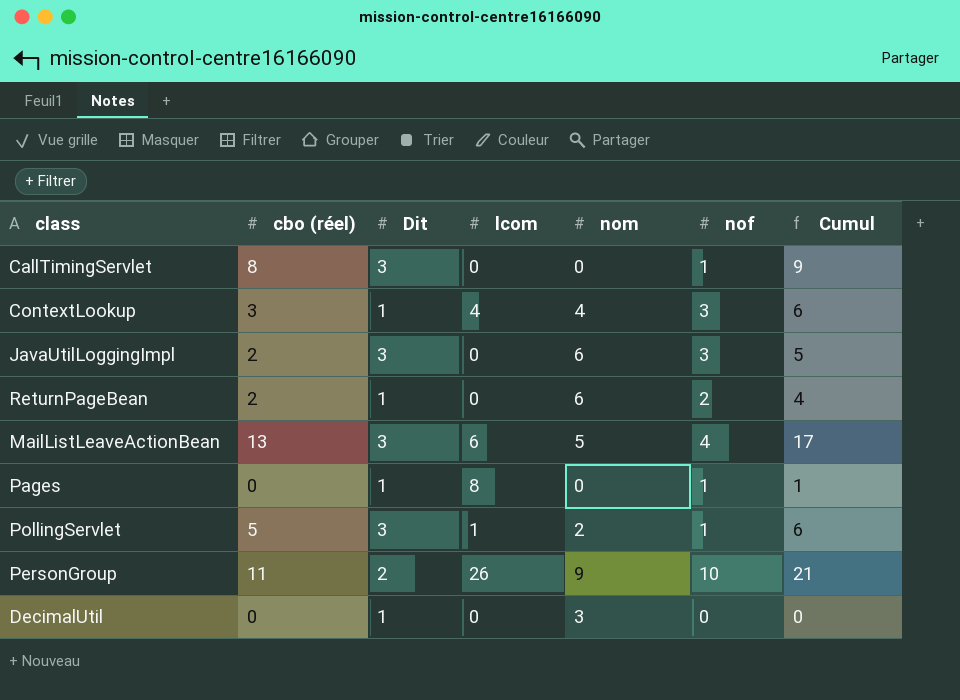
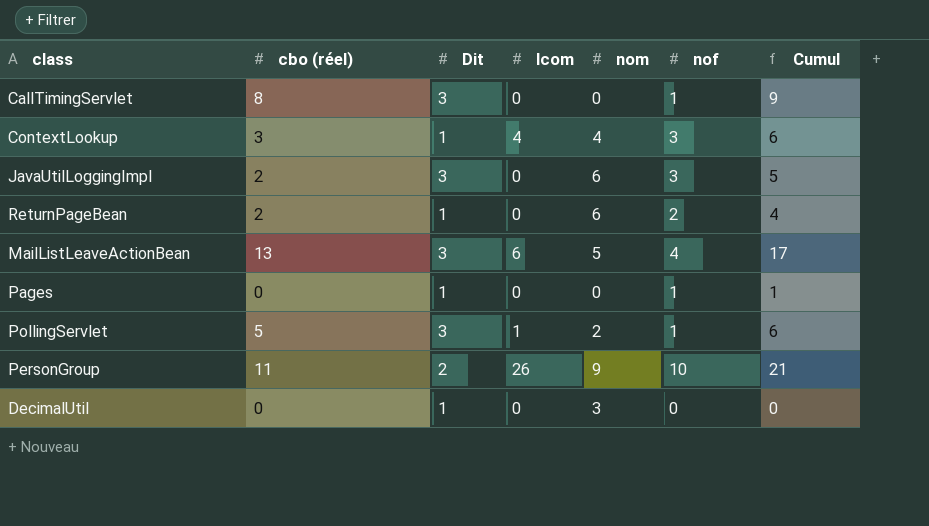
Pages | lcom: 8 -> 0

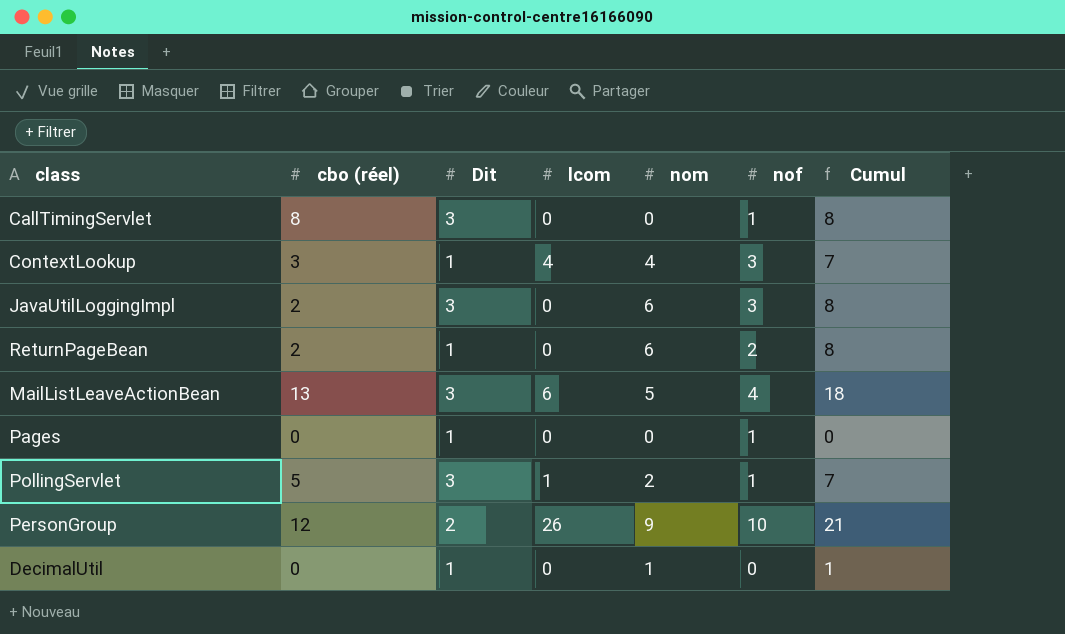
column Cumul | formula: [cbo (réel)] + [nof] -> [cbo (réel)] + [nom]
PersonGroup | cbo (réel): 11 -> 12
DecimalUtil | nom: 3 -> 1

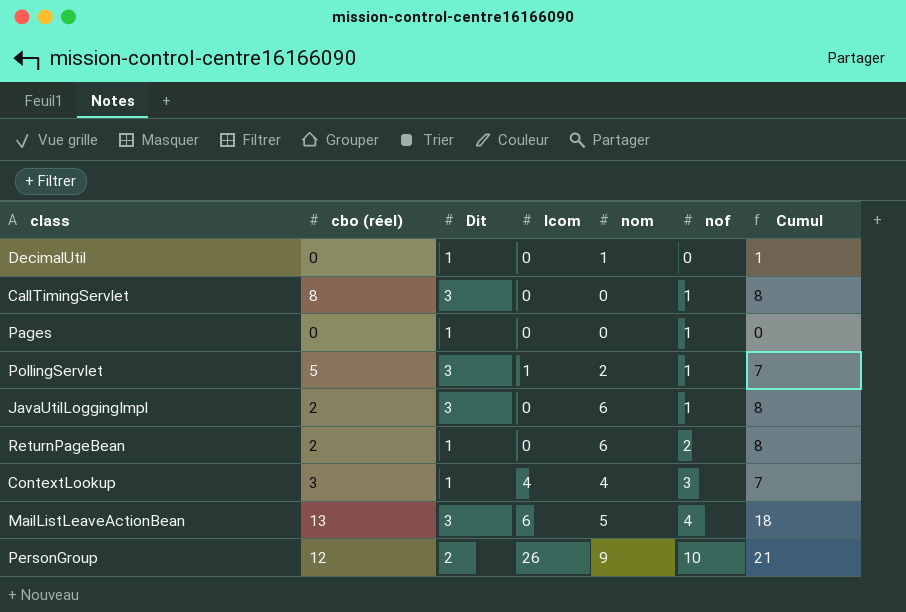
row order: none -> nof ascending
JavaUtilLoggingImpl | nof: 3 -> 1

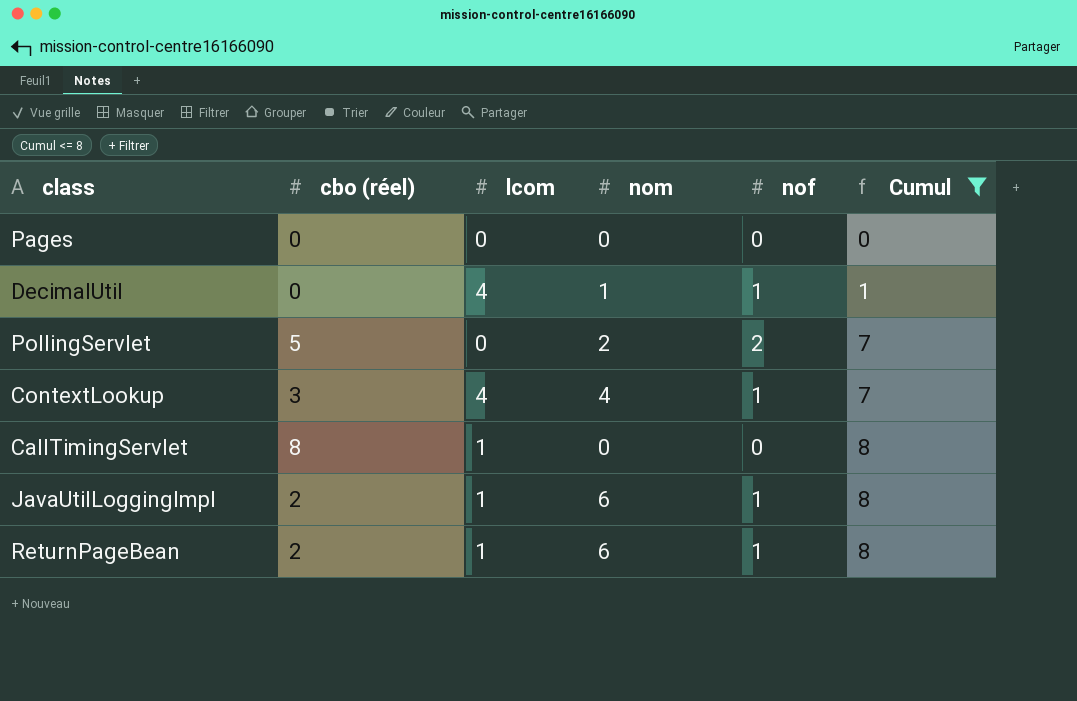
filter: none -> Cumul <= 8
row order: nof ascending -> Cumul ascending
column Dit | position: 3 -> none
Pages | nof: 1 -> 0
DecimalUtil | lcom: 0 -> 4
DecimalUtil | nof: 0 -> 1
PollingServlet | lcom: 1 -> 0
PollingServlet | nof: 1 -> 2
ContextLookup | nof: 3 -> 1
CallTimingServlet | lcom: 0 -> 1
CallTimingServlet | nof: 1 -> 0
JavaUtilLoggingImpl | lcom: 0 -> 1
ReturnPageBean | lcom: 0 -> 1
ReturnPageBean | nof: 2 -> 1

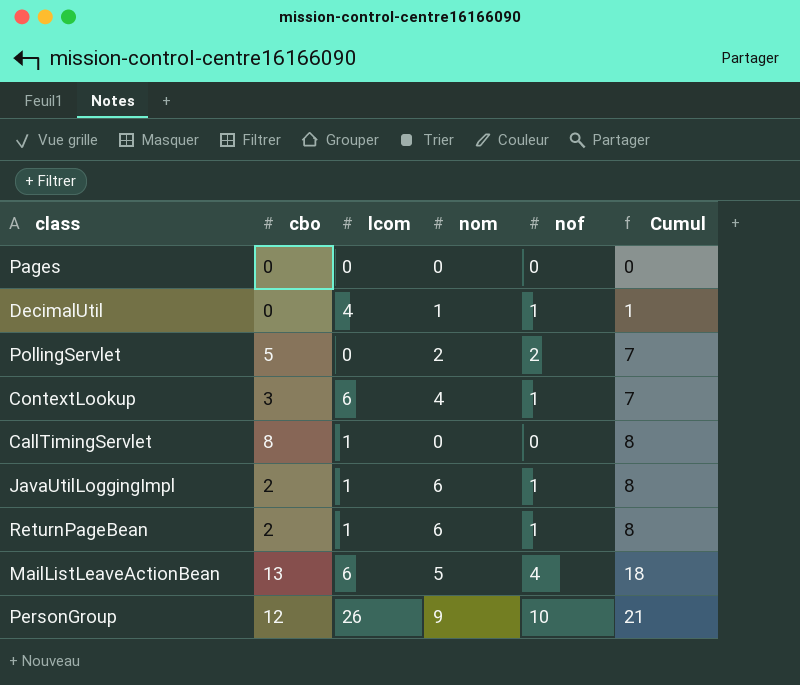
filter: Cumul <= 8 -> none
column name: cbo (réel) -> cbo
ContextLookup | lcom: 4 -> 6

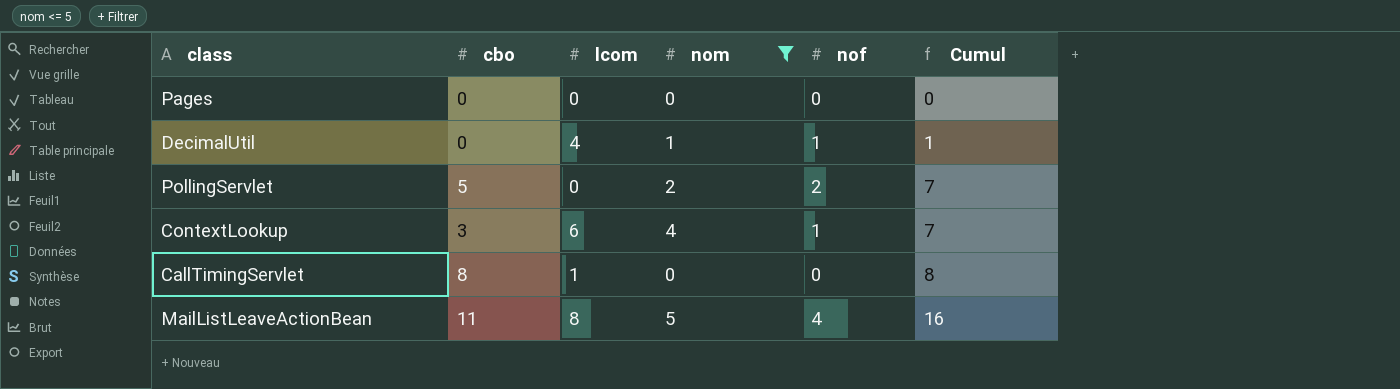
filter: none -> nom <= 5
MailListLeaveActionBean | cbo: 13 -> 11
MailListLeaveActionBean | lcom: 6 -> 8
MailListLeaveActionBean | Cumul: 18 -> 16

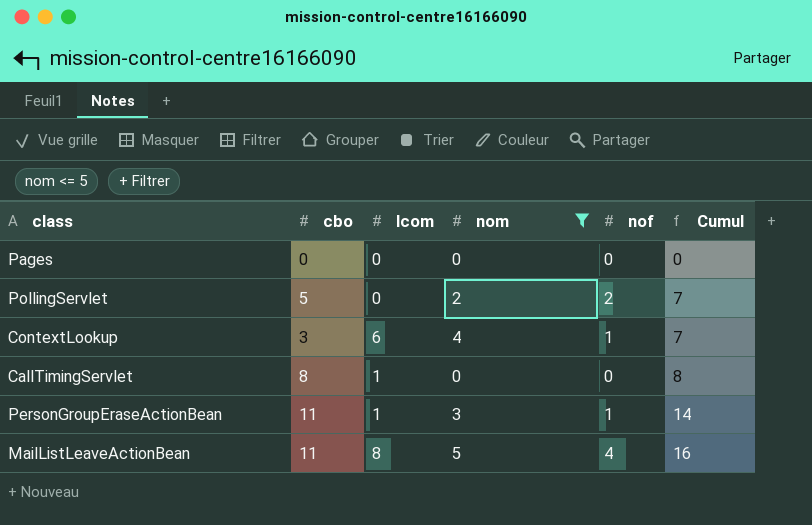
row DecimalUtil: 0 | 4 | 1 | 1 | 1 -> none
row PersonGroupEraseActionBean: none -> 11 | 1 | 3 | 1 | 14

